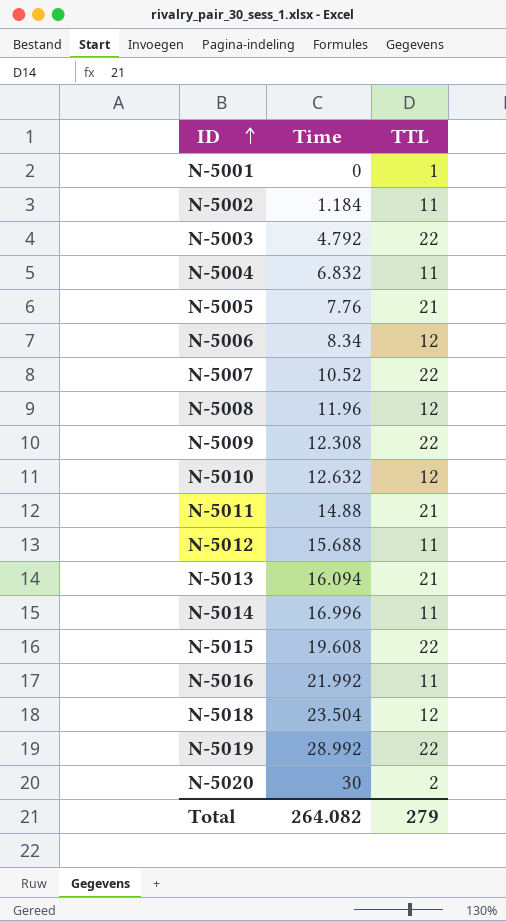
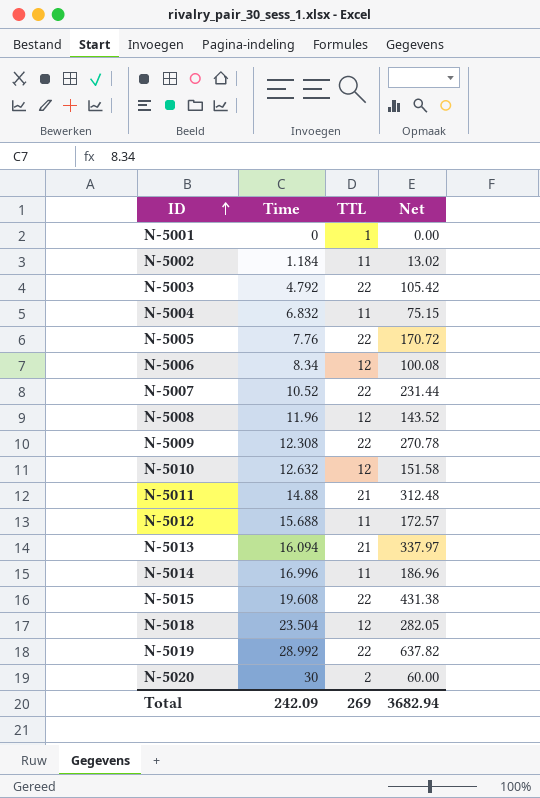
column Net | formula: none -> [Time] * [TTL]
row N-5016: 21.992 | 11 -> none
N-5005 | TTL: 21 -> 22
Total | Time: 264.082 -> 242.09
Total | TTL: 279 -> 269

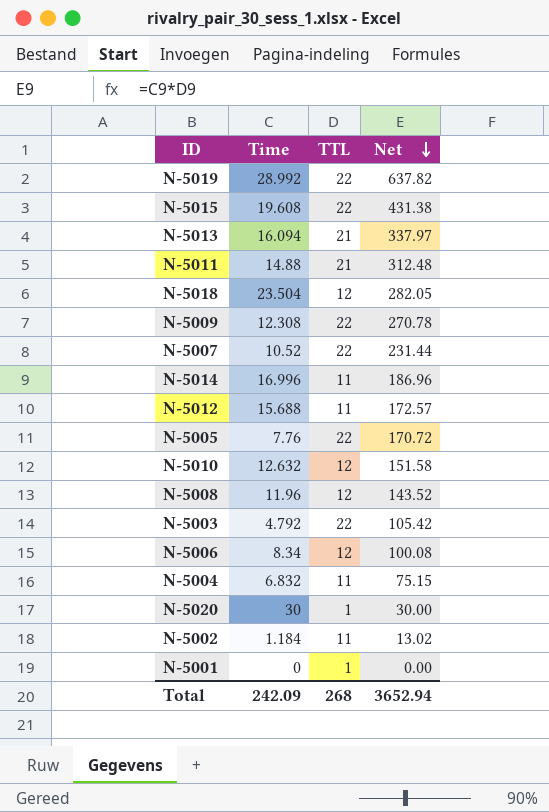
row order: ID ascending -> Net descending
N-5020 | TTL: 2 -> 1
N-5020 | Net: 60.00 -> 30.00
Total | TTL: 269 -> 268
Total | Net: 3682.94 -> 3652.94

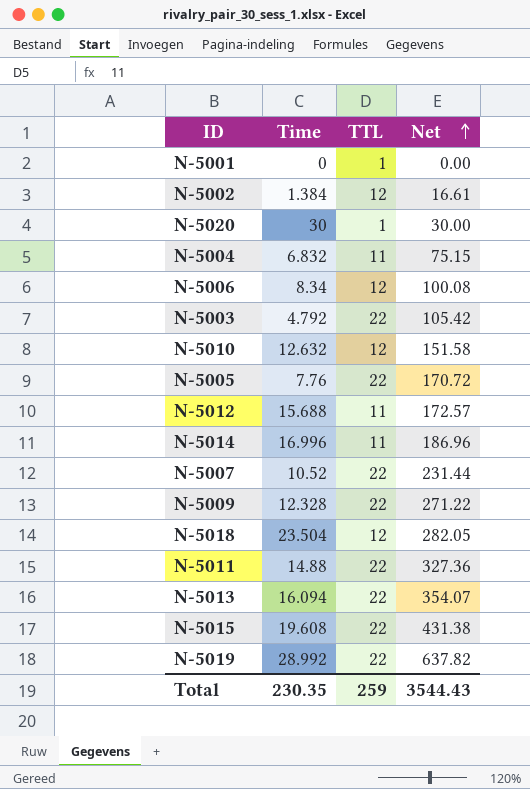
row order: Net descending -> Net ascending
row N-5008: 11.96 | 12 | 143.52 -> none
N-5002 | Time: 1.184 -> 1.384
N-5002 | TTL: 11 -> 12
N-5002 | Net: 13.02 -> 16.61
N-5009 | Time: 12.308 -> 12.328
N-5009 | Net: 270.78 -> 271.22
N-5011 | TTL: 21 -> 22
N-5011 | Net: 312.48 -> 327.36
N-5013 | TTL: 21 -> 22
N-5013 | Net: 337.97 -> 354.07
Total | Time: 242.09 -> 230.35
Total | TTL: 268 -> 259
Total | Net: 3652.94 -> 3544.43

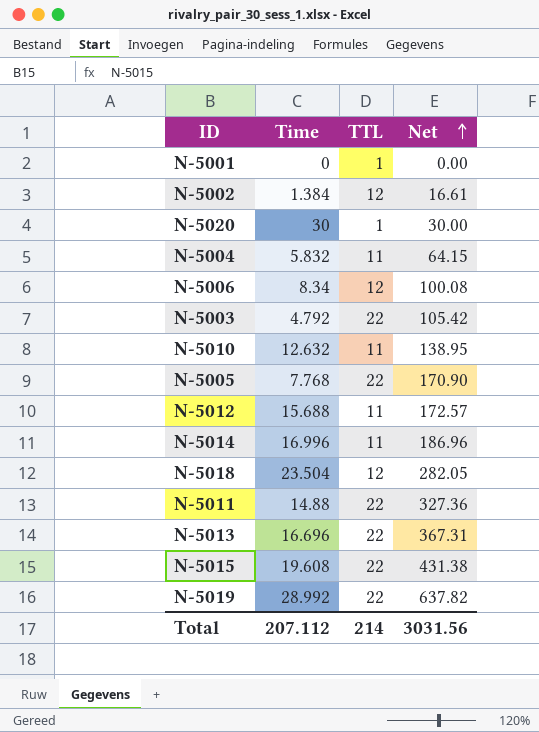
row N-5007: 10.52 | 22 | 231.44 -> none
row N-5009: 12.328 | 22 | 271.22 -> none
N-5004 | Time: 6.832 -> 5.832
N-5004 | Net: 75.15 -> 64.15
N-5010 | TTL: 12 -> 11
N-5010 | Net: 151.58 -> 138.95
N-5005 | Time: 7.76 -> 7.768
N-5005 | Net: 170.72 -> 170.90
N-5013 | Time: 16.094 -> 16.696
N-5013 | Net: 354.07 -> 367.31
Total | Time: 230.35 -> 207.112
Total | TTL: 259 -> 214
Total | Net: 3544.43 -> 3031.56

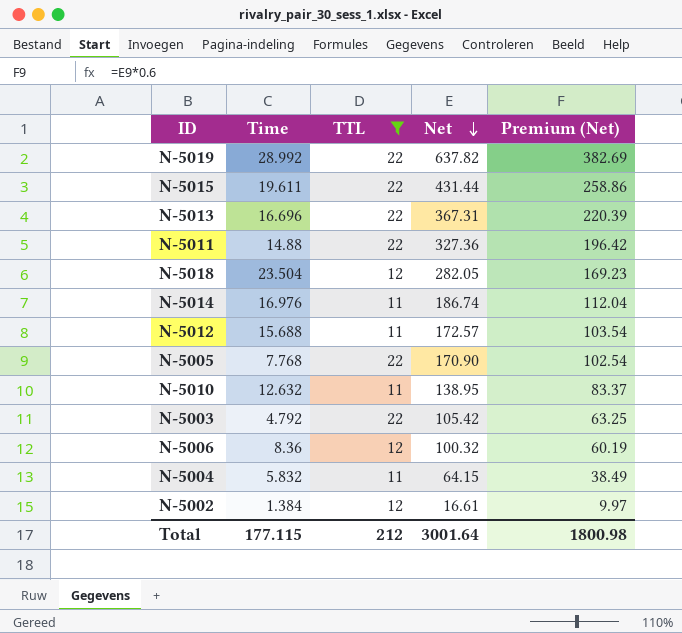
filter: none -> TTL != 1
row order: Net ascending -> Net descending
column Premium (Net) | formula: none -> [Net] * 0.6
N-5015 | Time: 19.608 -> 19.611
N-5015 | Net: 431.38 -> 431.44
N-5014 | Time: 16.996 -> 16.976
N-5014 | Net: 186.96 -> 186.74
N-5006 | Time: 8.34 -> 8.36
N-5006 | Net: 100.08 -> 100.32
Total | Time: 207.112 -> 177.115
Total | TTL: 214 -> 212
Total | Net: 3031.56 -> 3001.64

